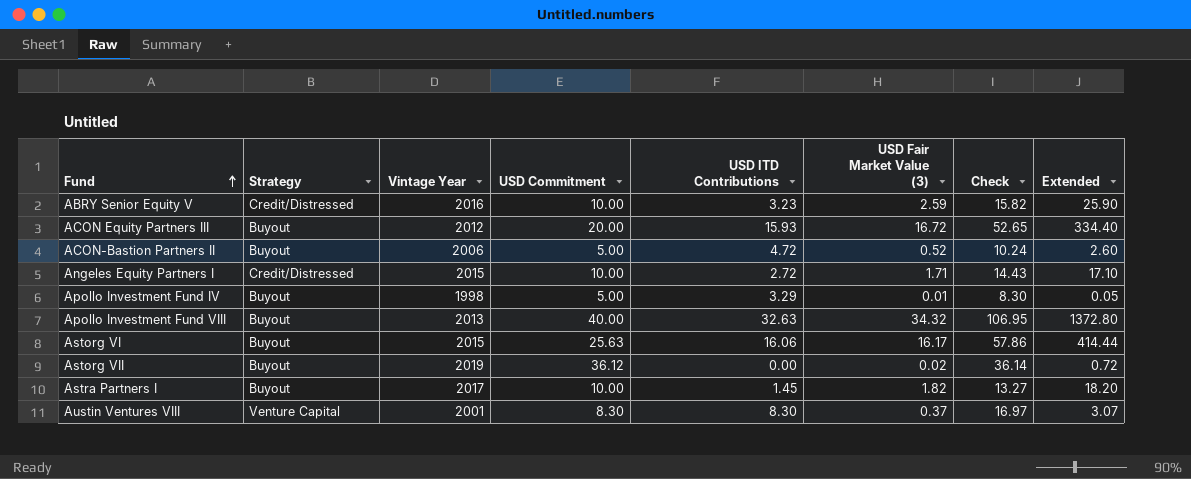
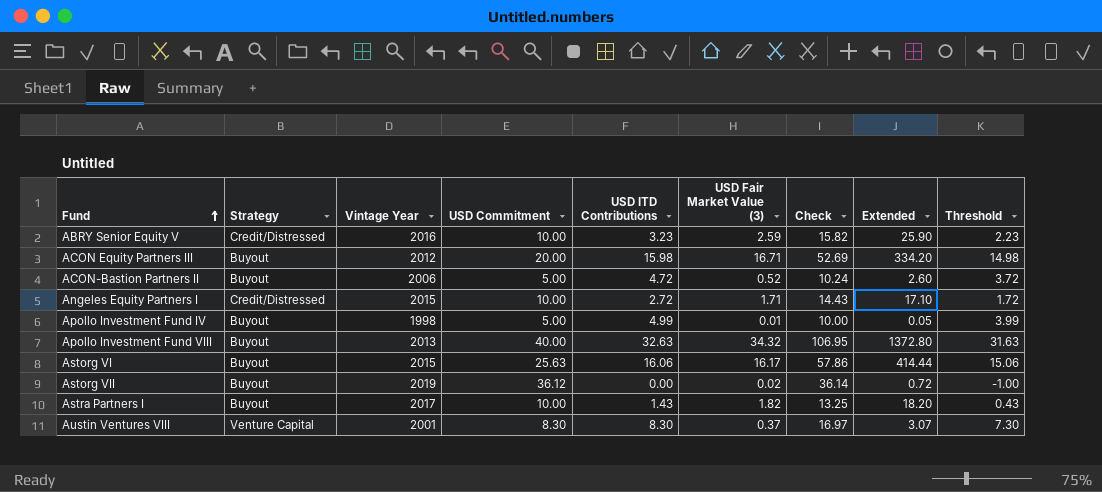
column Threshold | formula: none -> [USD ITD Contributions] - 1
ACON Equity Partners III | USD ITD Contributions: 15.93 -> 15.98
ACON Equity Partners III | USD Fair Market Value (3): 16.72 -> 16.71
ACON Equity Partners III | Check: 52.65 -> 52.69
ACON Equity Partners III | Extended: 334.40 -> 334.20
Apollo Investment Fund IV | USD ITD Contributions: 3.29 -> 4.99
Apollo Investment Fund IV | Check: 8.30 -> 10.00
Astra Partners I | USD ITD Contributions: 1.45 -> 1.43
Astra Partners I | Check: 13.27 -> 13.25

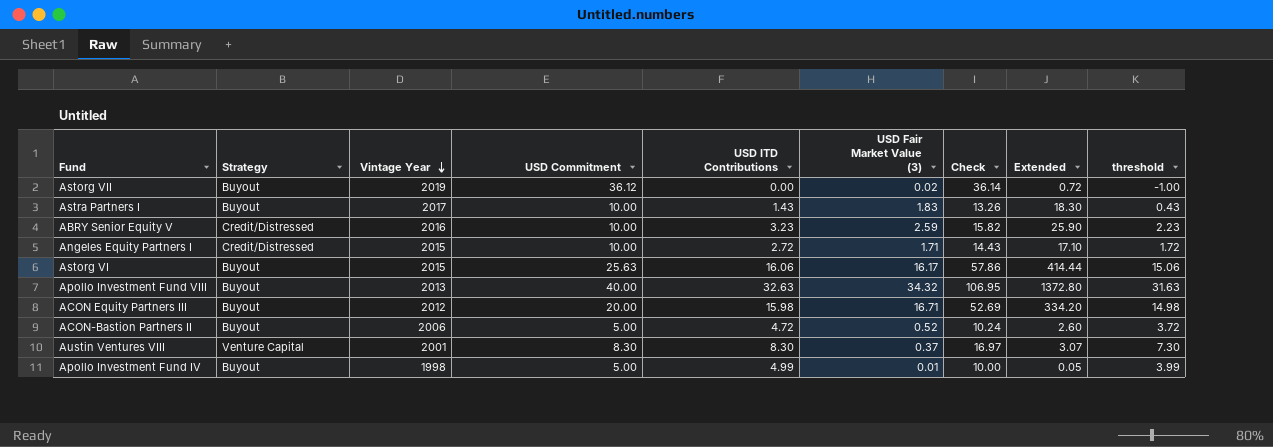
row order: Fund ascending -> Vintage Year descending
column name: Threshold -> threshold
Astra Partners I | USD Fair Market Value (3): 1.82 -> 1.83
Astra Partners I | Check: 13.25 -> 13.26
Astra Partners I | Extended: 18.20 -> 18.30

